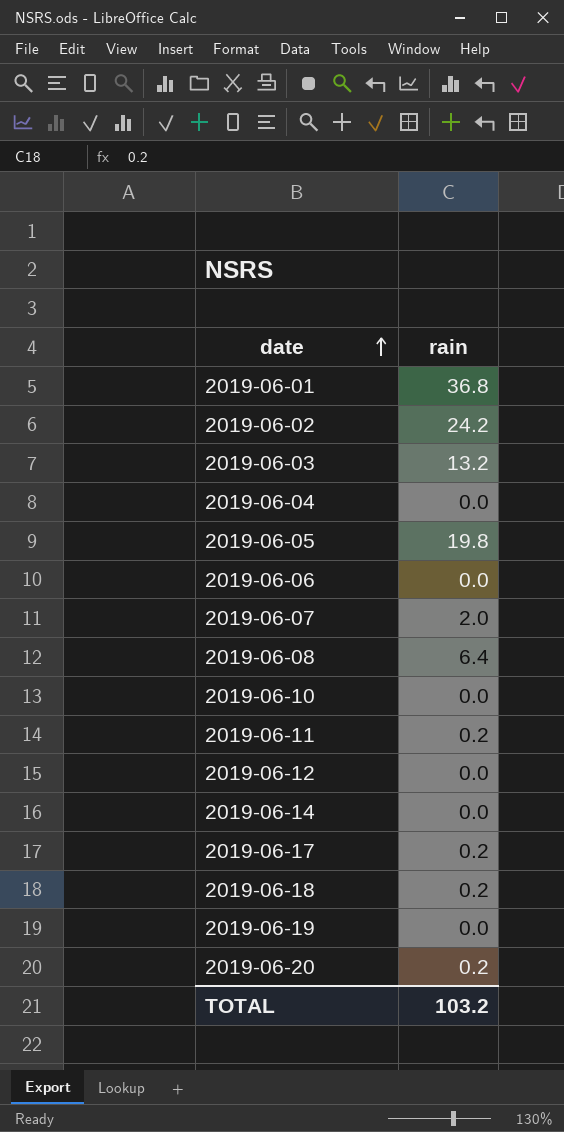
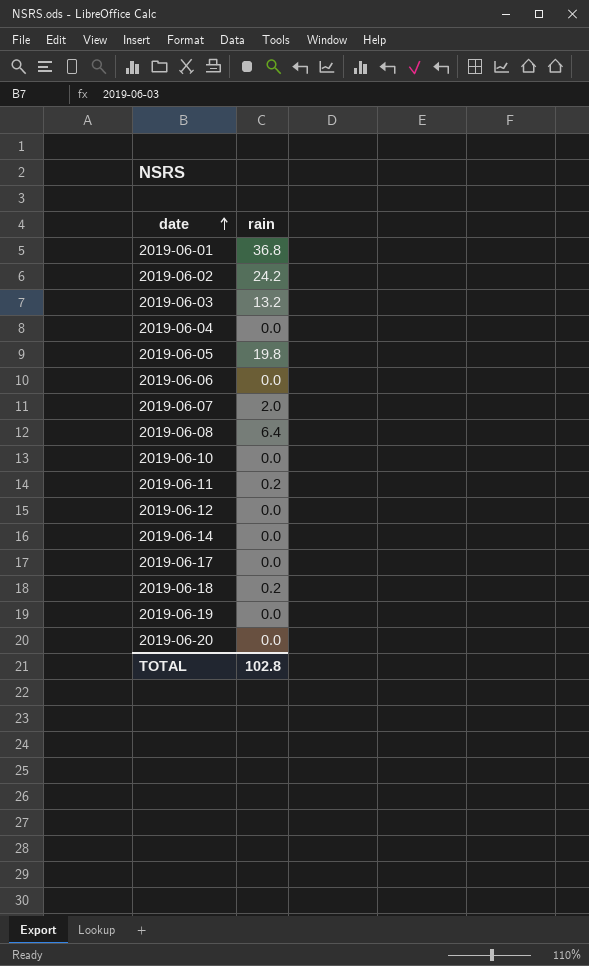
2019-06-17 | rain: 0.2 -> 0.0
2019-06-20 | rain: 0.2 -> 0.0
TOTAL | rain: 103.2 -> 102.8

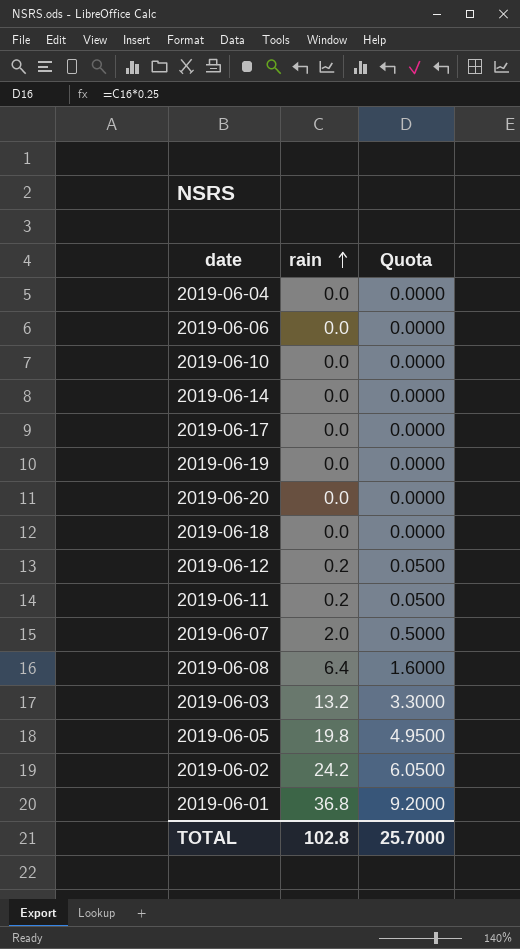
row order: date ascending -> rain ascending
column Quota | formula: none -> [rain] * 0.25
2019-06-18 | rain: 0.2 -> 0.0
2019-06-12 | rain: 0.0 -> 0.2

